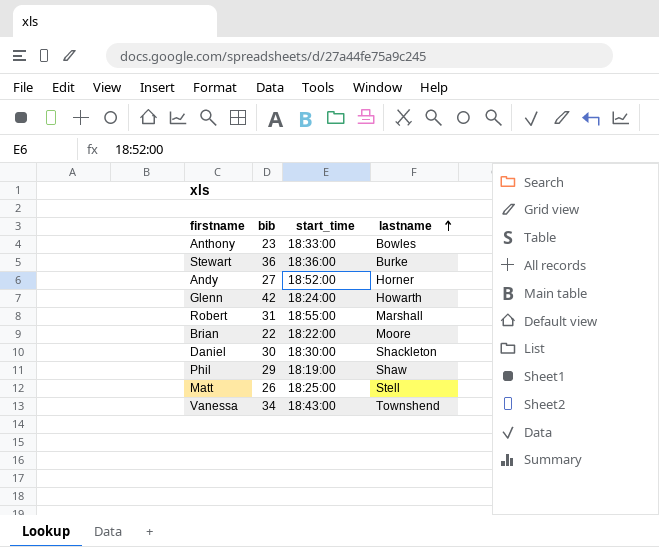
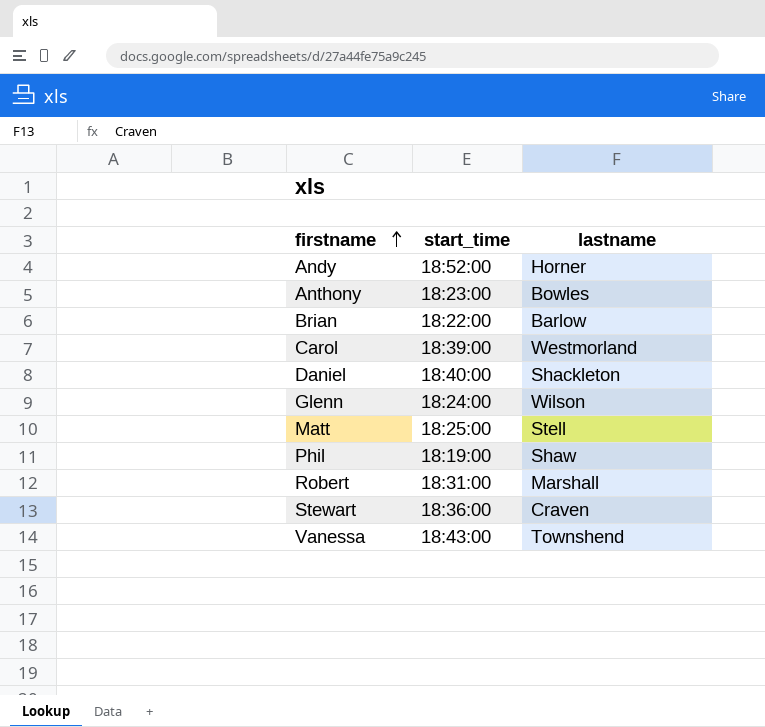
row order: lastname ascending -> firstname ascending
column bib | position: 2 -> none
Anthony | start_time: 18:33:00 -> 18:23:00
Brian | lastname: Moore -> Barlow
row Carol: none -> 18:39:00 | Westmorland
Daniel | start_time: 18:30:00 -> 18:40:00
Glenn | lastname: Howarth -> Wilson
Robert | start_time: 18:55:00 -> 18:31:00
Stewart | lastname: Burke -> Craven

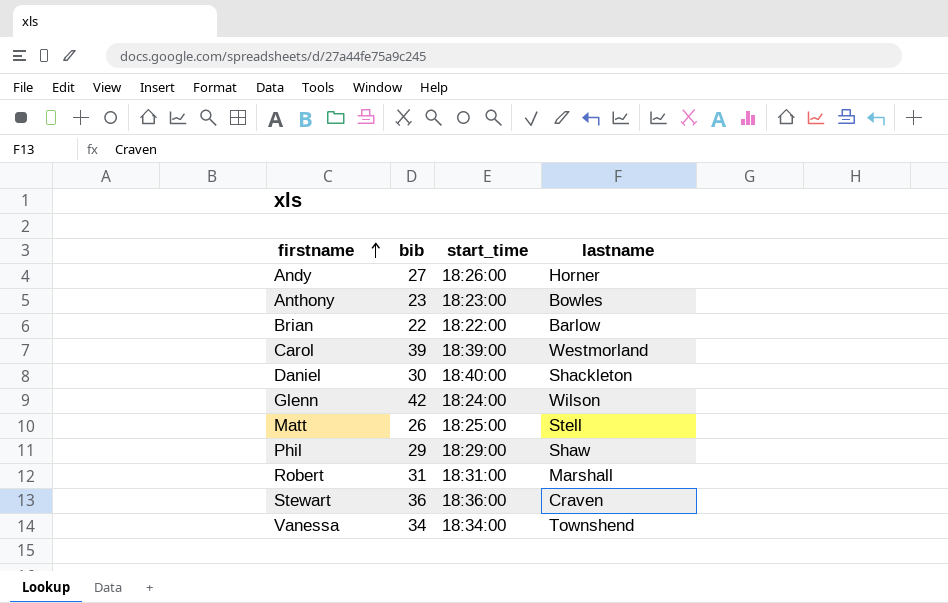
column bib | position: none -> 2
Andy | start_time: 18:52:00 -> 18:26:00
Phil | start_time: 18:19:00 -> 18:29:00
Vanessa | start_time: 18:43:00 -> 18:34:00

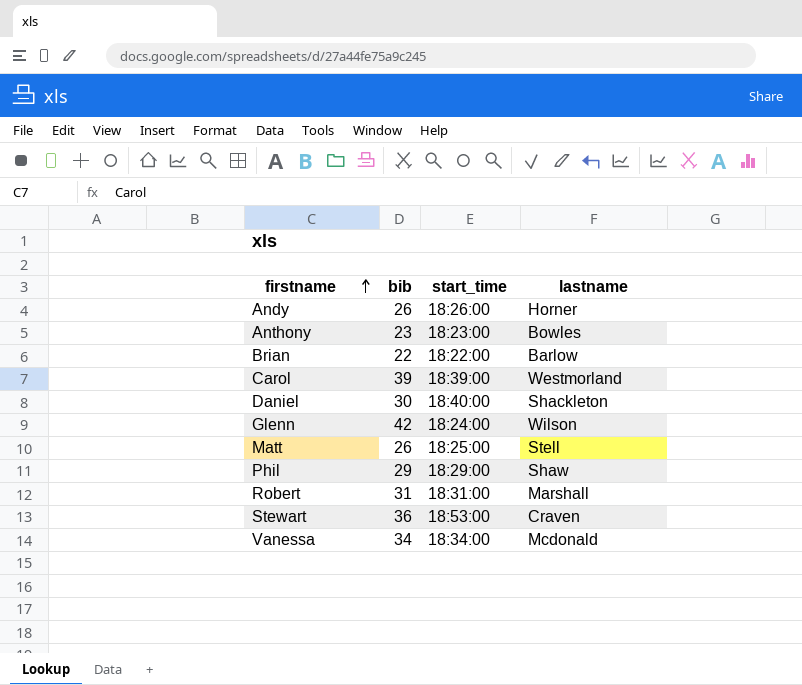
Andy | bib: 27 -> 26
Stewart | start_time: 18:36:00 -> 18:53:00
Vanessa | lastname: Townshend -> Mcdonald

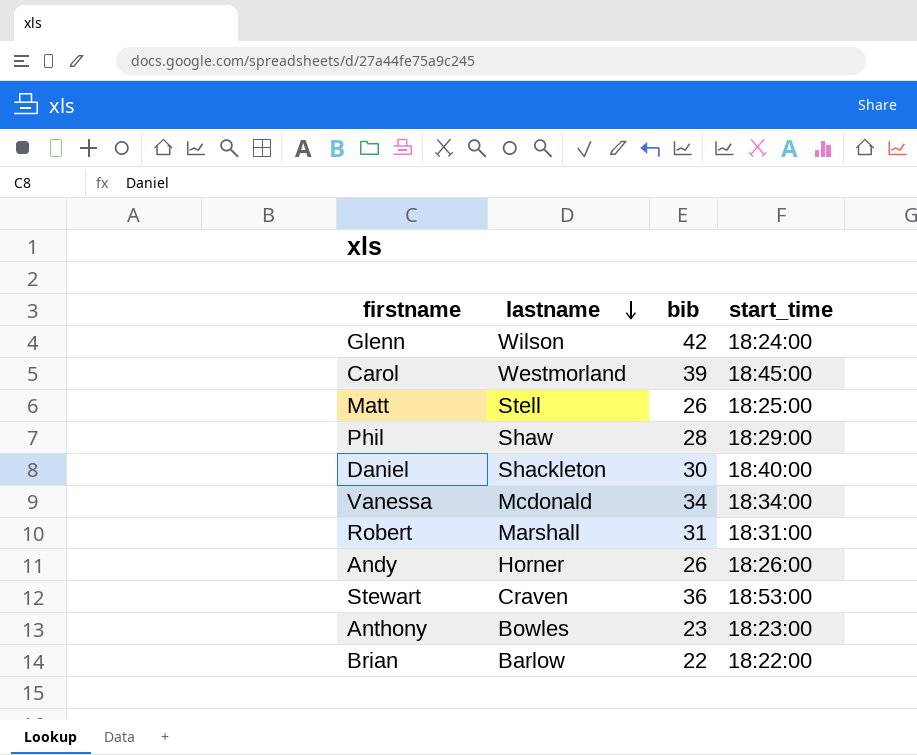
row order: firstname ascending -> lastname descending
column lastname | position: 4 -> 2
Carol | start_time: 18:39:00 -> 18:45:00
Phil | bib: 29 -> 28

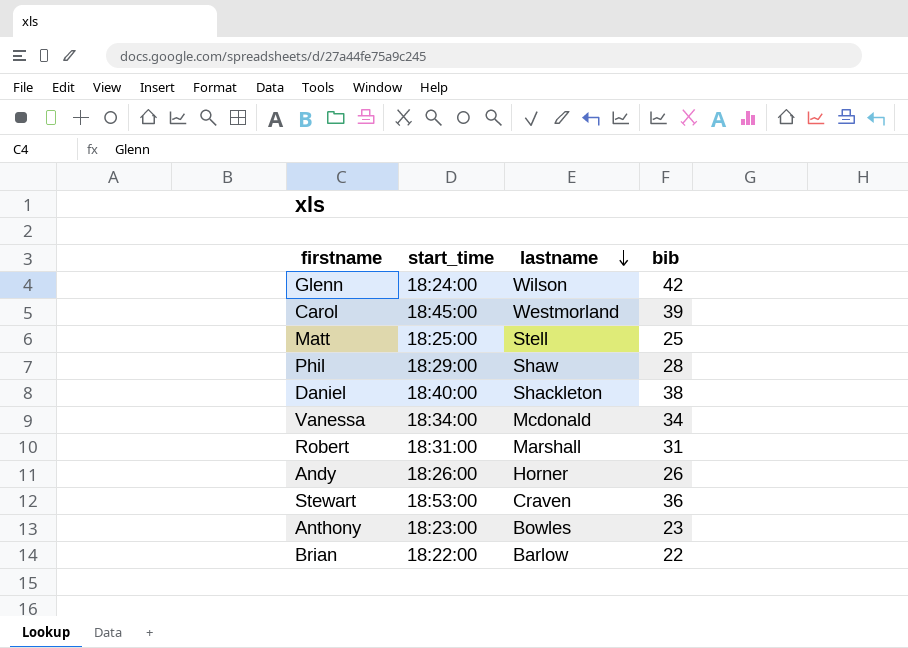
column start_time | position: 4 -> 2
Matt | bib: 26 -> 25
Daniel | bib: 30 -> 38

